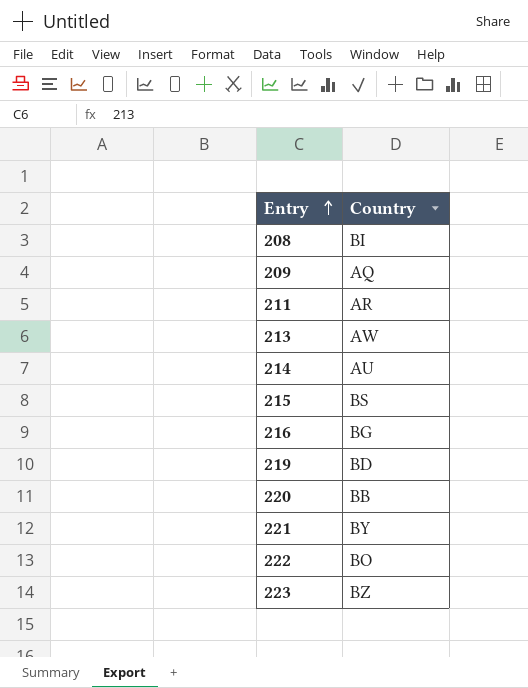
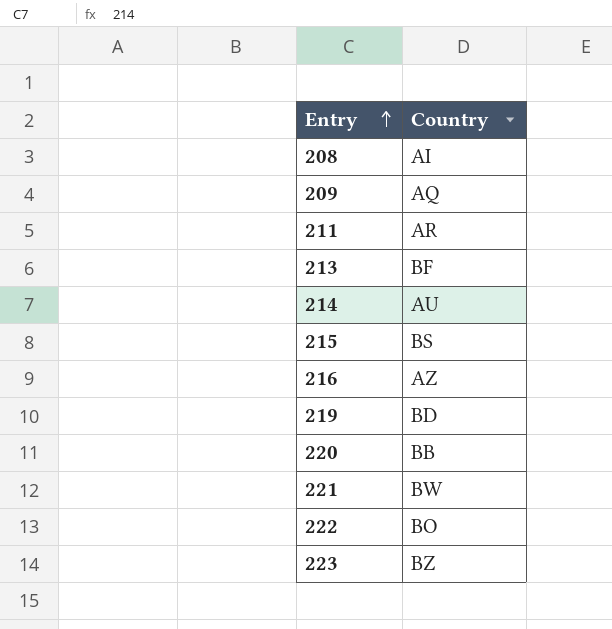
208 | Country: BI -> AI
213 | Country: AW -> BF
216 | Country: BG -> AZ
221 | Country: BY -> BW

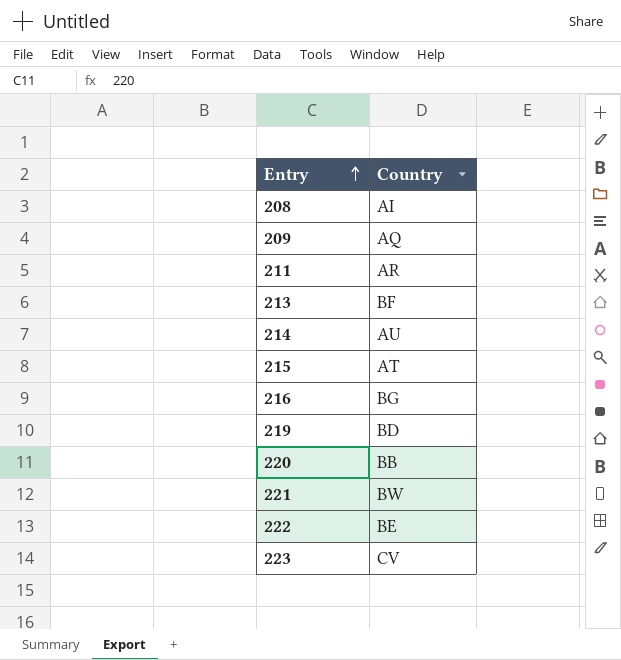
215 | Country: BS -> AT
216 | Country: AZ -> BG
222 | Country: BO -> BE
223 | Country: BZ -> CV

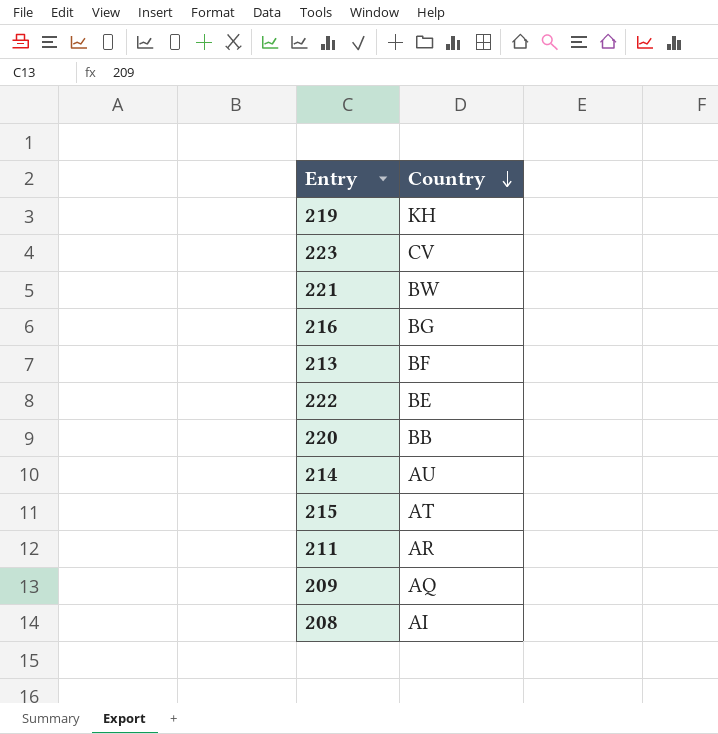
row order: Entry ascending -> Country descending
219 | Country: BD -> KH

